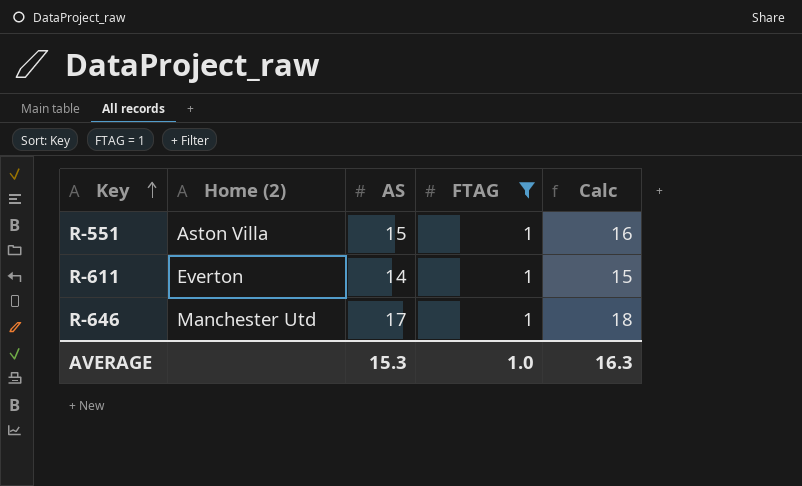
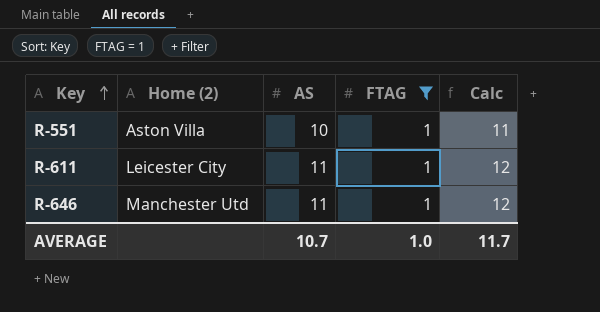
R-551 | AS: 15 -> 10
R-551 | Calc: 16 -> 11
R-611 | Home (2): Everton -> Leicester City
R-611 | AS: 14 -> 11
R-611 | Calc: 15 -> 12
R-646 | AS: 17 -> 11
R-646 | Calc: 18 -> 12
AVERAGE | AS: 15.3 -> 10.7
AVERAGE | Calc: 16.3 -> 11.7

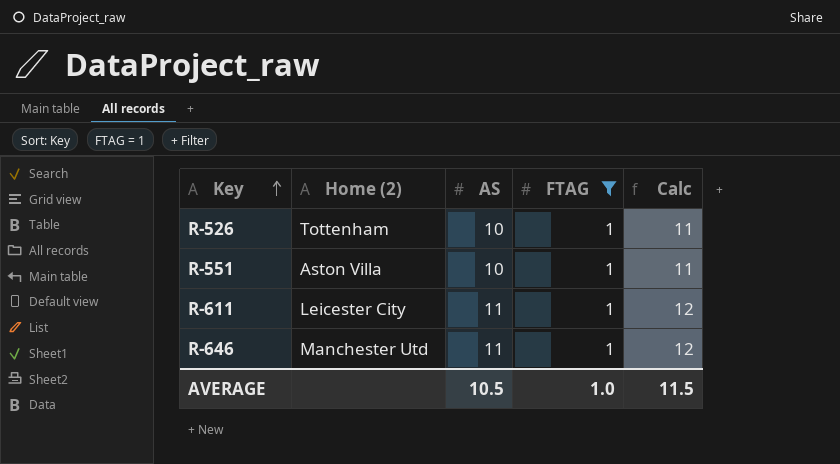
row R-526: none -> Tottenham | 10 | 1 | 11
AVERAGE | AS: 10.7 -> 10.5
AVERAGE | Calc: 11.7 -> 11.5

